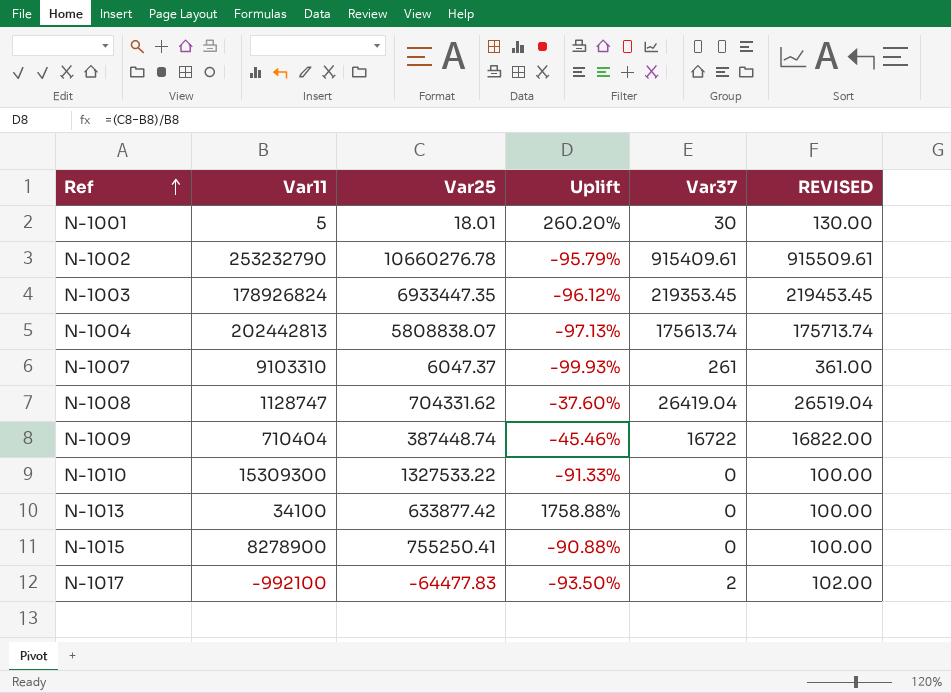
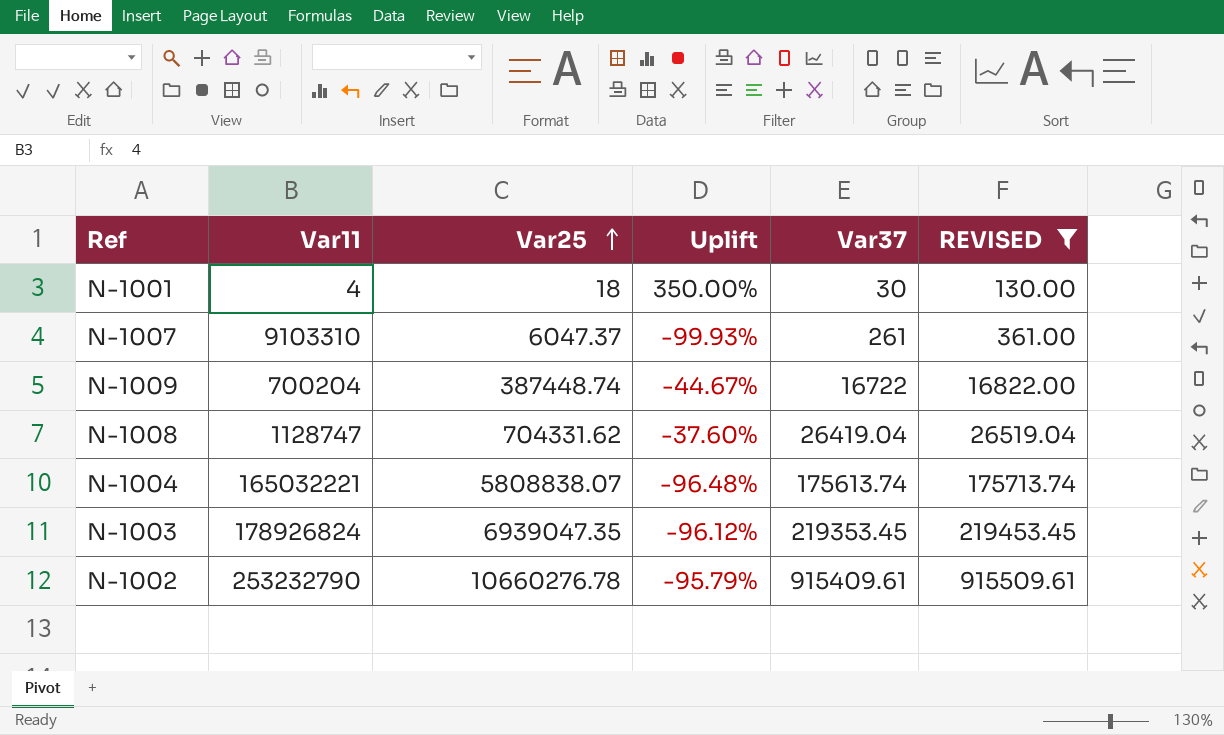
filter: none -> REVISED >= 130.00
row order: Ref ascending -> Var25 ascending
N-1001 | Var11: 5 -> 4
N-1001 | Var25: 18.01 -> 18
N-1001 | Uplift: 260.20% -> 350.00%
N-1009 | Var11: 710404 -> 700204
N-1009 | Uplift: -45.46% -> -44.67%
N-1004 | Var11: 202442813 -> 165032221
N-1004 | Uplift: -97.13% -> -96.48%
N-1003 | Var25: 6933447.35 -> 6939047.35

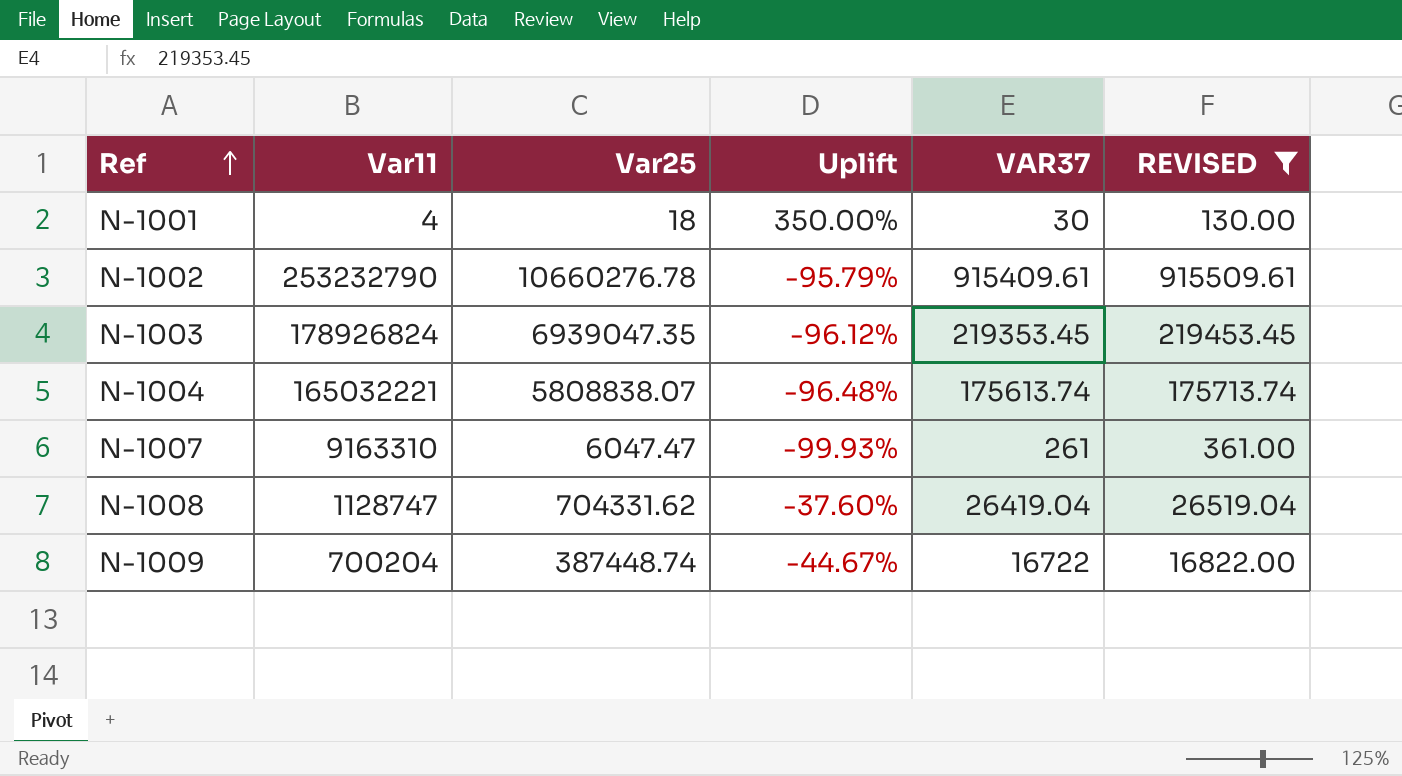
row order: Var25 ascending -> Ref ascending
column name: Var37 -> VAR37
N-1007 | Var11: 9103310 -> 9163310
N-1007 | Var25: 6047.37 -> 6047.47

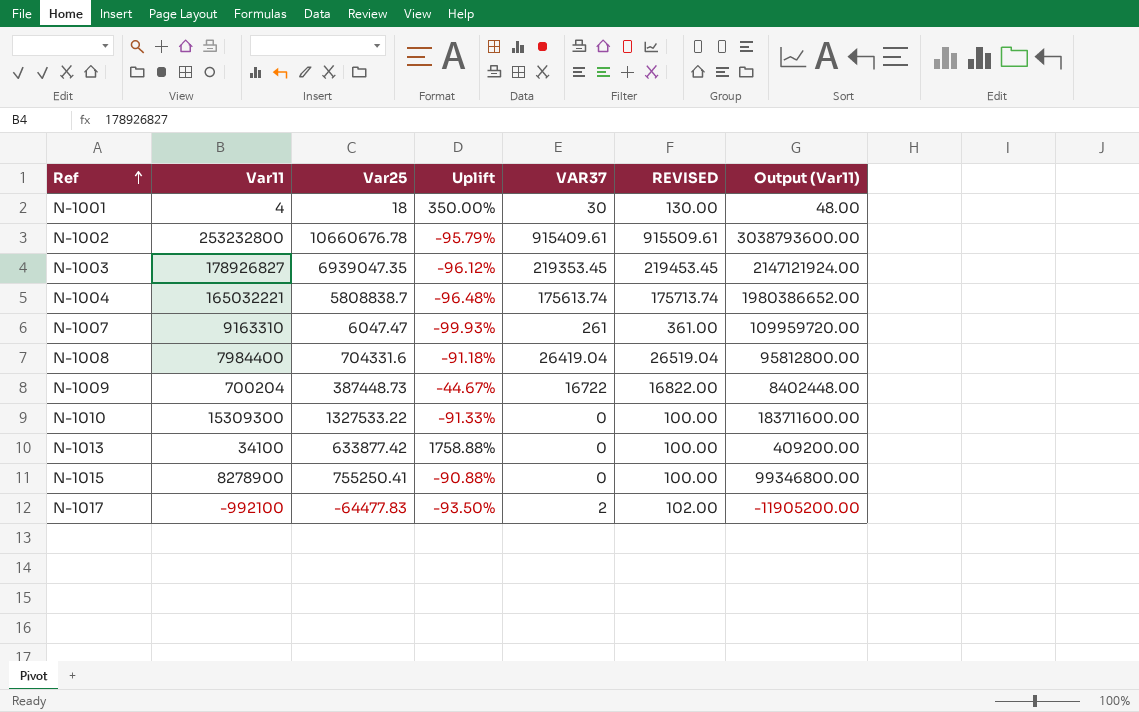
filter: REVISED >= 130.00 -> none
column Output (Var11) | formula: none -> [Var11] * 12
N-1002 | Var11: 253232790 -> 253232800
N-1002 | Var25: 10660276.78 -> 10660676.78
N-1003 | Var11: 178926824 -> 178926827
N-1004 | Var25: 5808838.07 -> 5808838.7
N-1008 | Var11: 1128747 -> 7984400
N-1008 | Var25: 704331.62 -> 704331.6
N-1008 | Uplift: -37.60% -> -91.18%
N-1009 | Var25: 387448.74 -> 387448.73

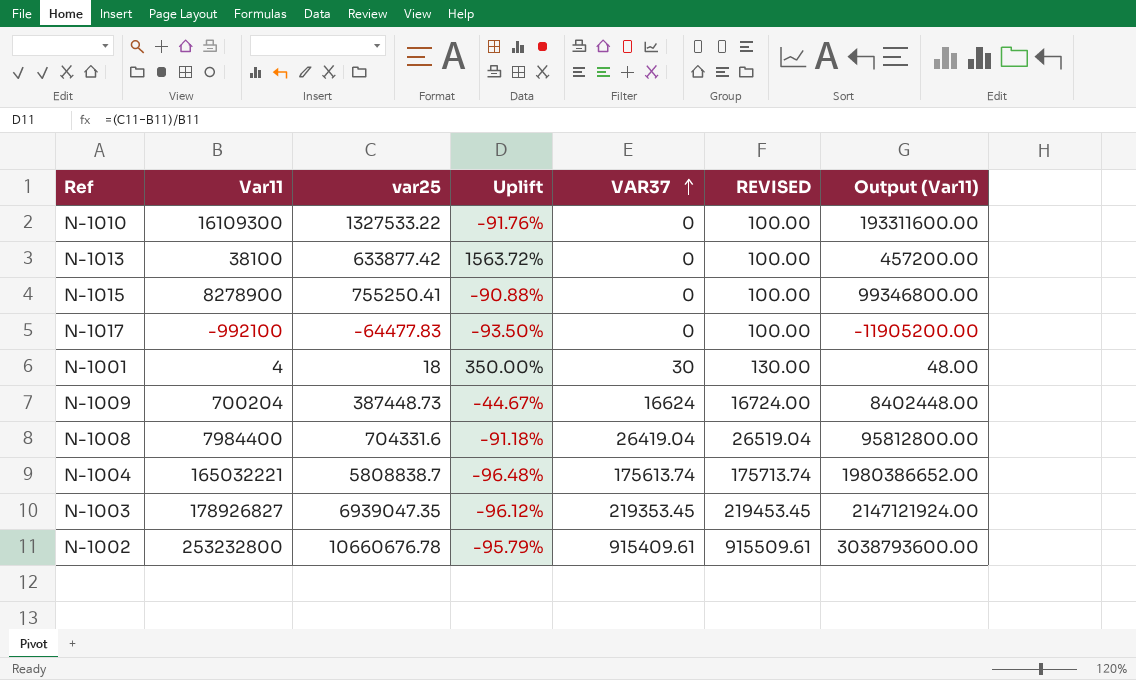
row order: Ref ascending -> VAR37 ascending
column name: Var25 -> var25
row N-1007: 9163310 | 6047.47 | -99.93% | 261 | 361.00 | 109959720.00 -> none
N-1010 | Var11: 15309300 -> 16109300
N-1010 | Uplift: -91.33% -> -91.76%
N-1010 | Output (Var11): 183711600.00 -> 193311600.00
N-1013 | Var11: 34100 -> 38100
N-1013 | Uplift: 1758.88% -> 1563.72%
N-1013 | Output (Var11): 409200.00 -> 457200.00
N-1017 | VAR37: 2 -> 0
N-1017 | REVISED: 102.00 -> 100.00
N-1009 | VAR37: 16722 -> 16624
N-1009 | REVISED: 16822.00 -> 16724.00

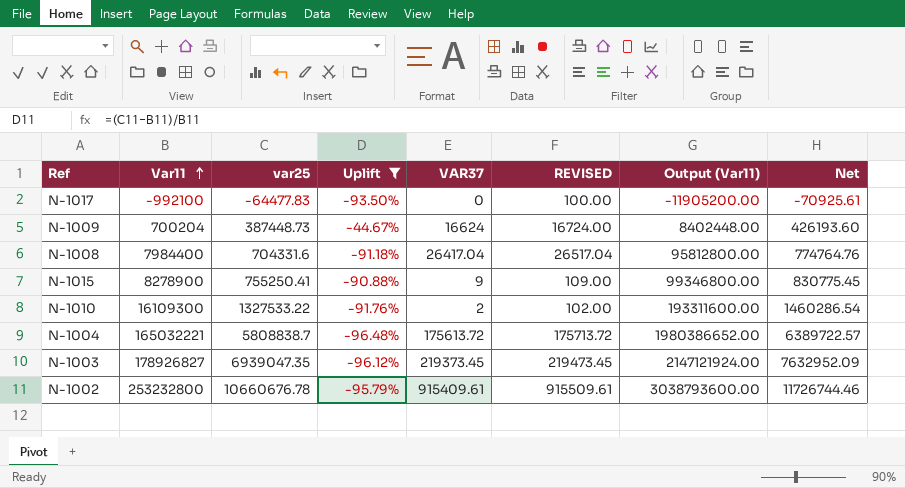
filter: none -> Uplift <= -44.67%
row order: VAR37 ascending -> Var11 ascending
column Net | formula: none -> [var25] * 1.1
N-1008 | VAR37: 26419.04 -> 26417.04
N-1008 | REVISED: 26519.04 -> 26517.04
N-1015 | VAR37: 0 -> 9
N-1015 | REVISED: 100.00 -> 109.00
N-1010 | VAR37: 0 -> 2
N-1010 | REVISED: 100.00 -> 102.00
N-1004 | VAR37: 175613.74 -> 175613.72
N-1004 | REVISED: 175713.74 -> 175713.72
N-1003 | VAR37: 219353.45 -> 219373.45
N-1003 | REVISED: 219453.45 -> 219473.45

